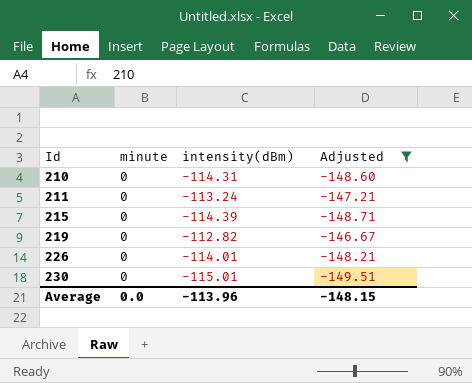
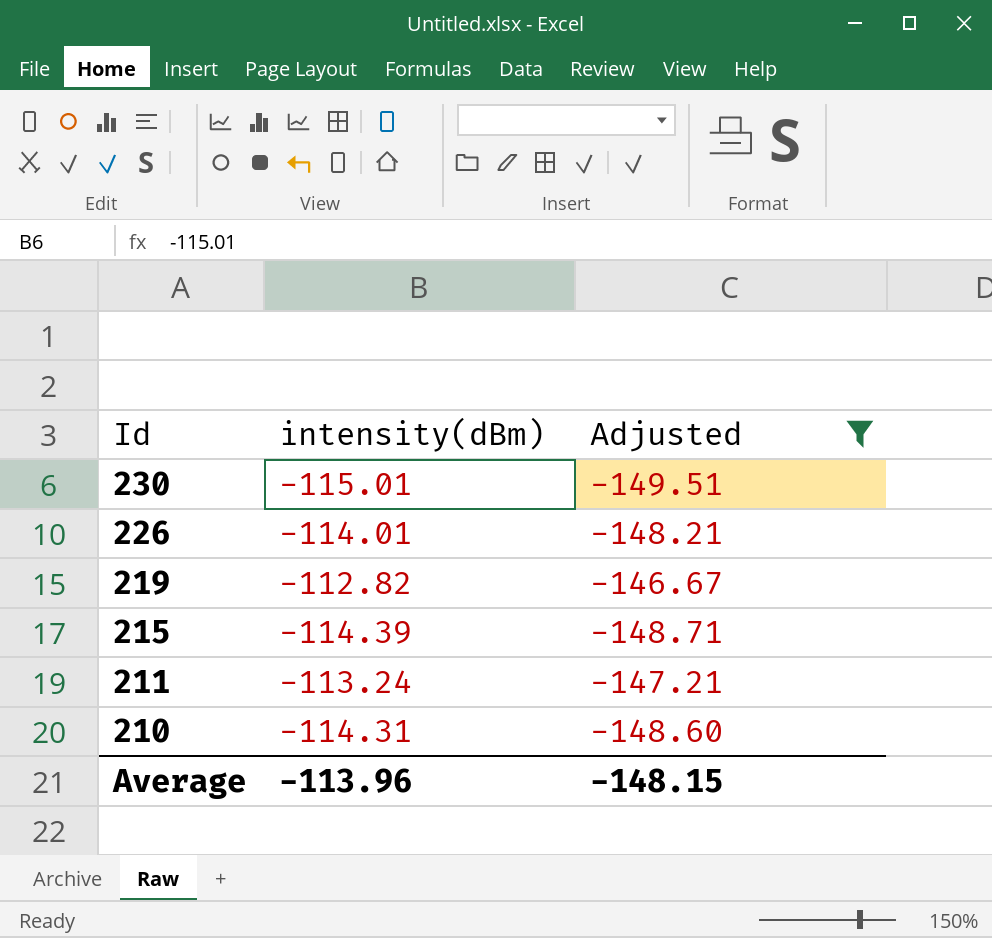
row order: Id ascending -> Id descending
column minute | position: 2 -> none

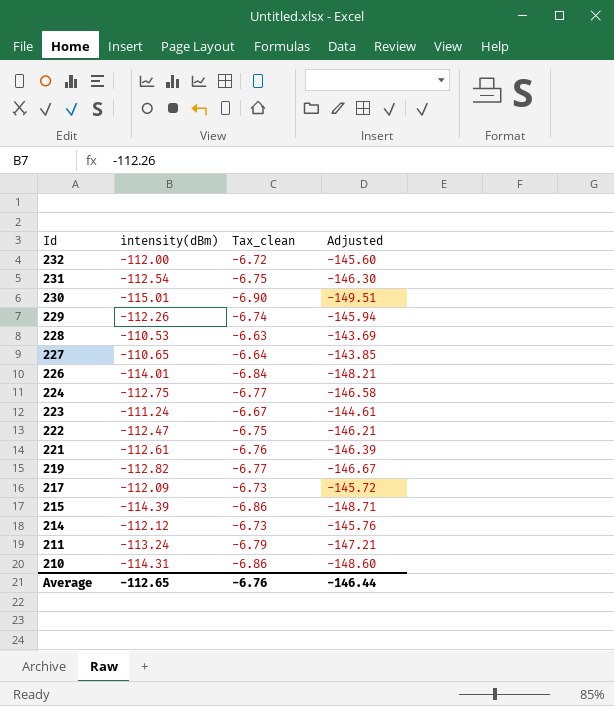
filter: Adjusted <= -146.67 -> none
column Tax_clean | formula: none -> [intensity(dBm)] * 0.06
Average | intensity(dBm): -113.96 -> -112.65
Average | Adjusted: -148.15 -> -146.44

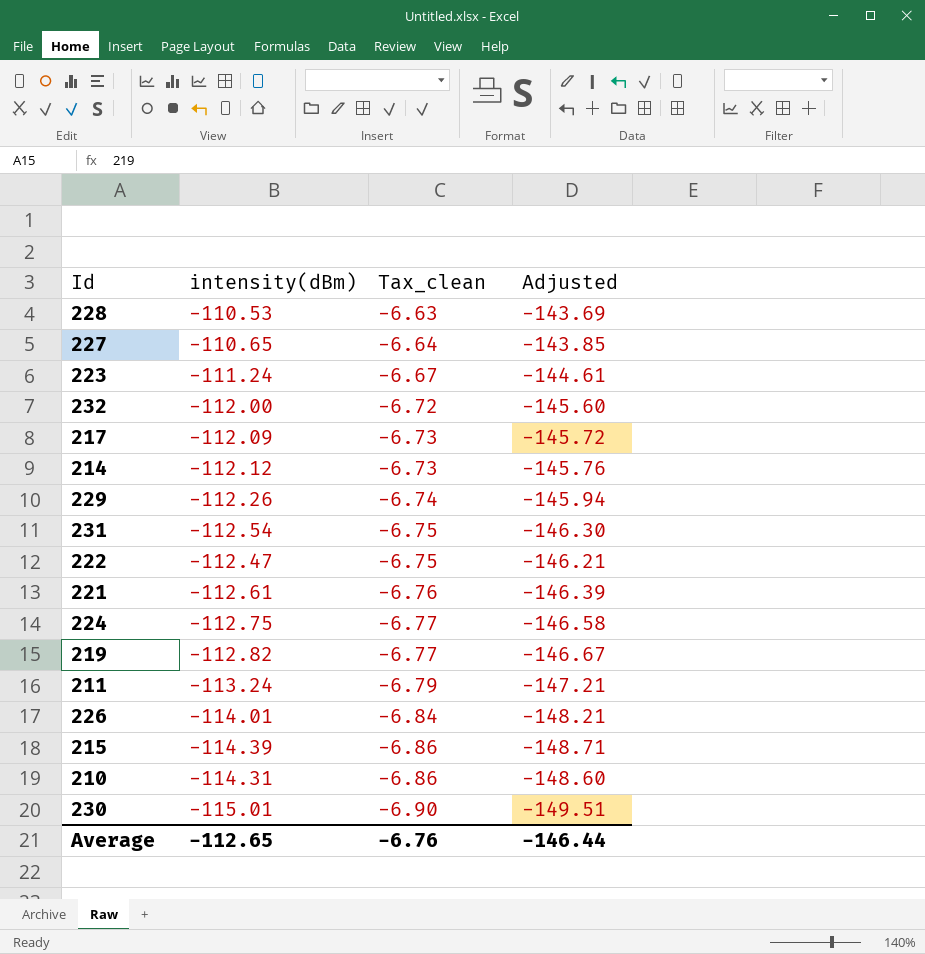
row order: Id descending -> Tax_clean descending

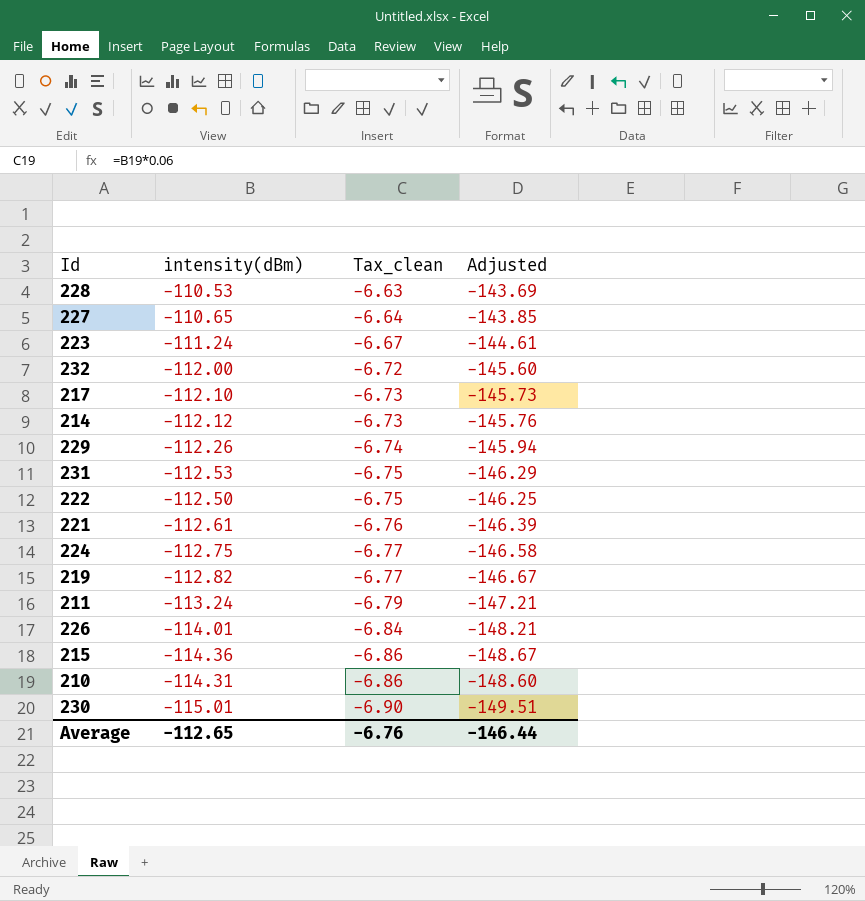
217 | intensity(dBm): -112.09 -> -112.10
217 | Adjusted: -145.72 -> -145.73
231 | intensity(dBm): -112.54 -> -112.53
231 | Adjusted: -146.30 -> -146.29
222 | intensity(dBm): -112.47 -> -112.50
222 | Adjusted: -146.21 -> -146.25
215 | intensity(dBm): -114.39 -> -114.36
215 | Adjusted: -148.71 -> -148.67

